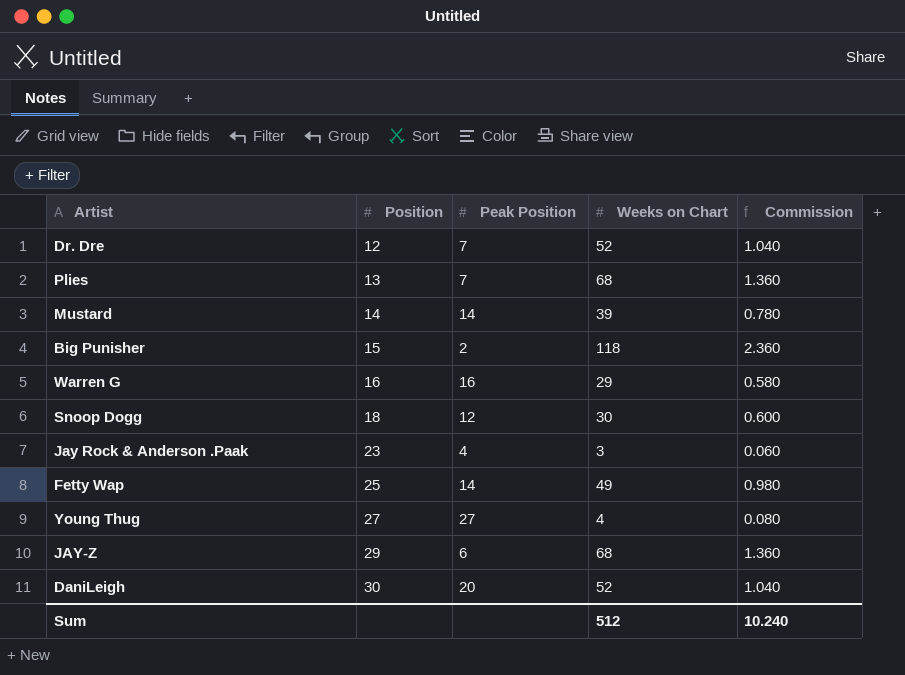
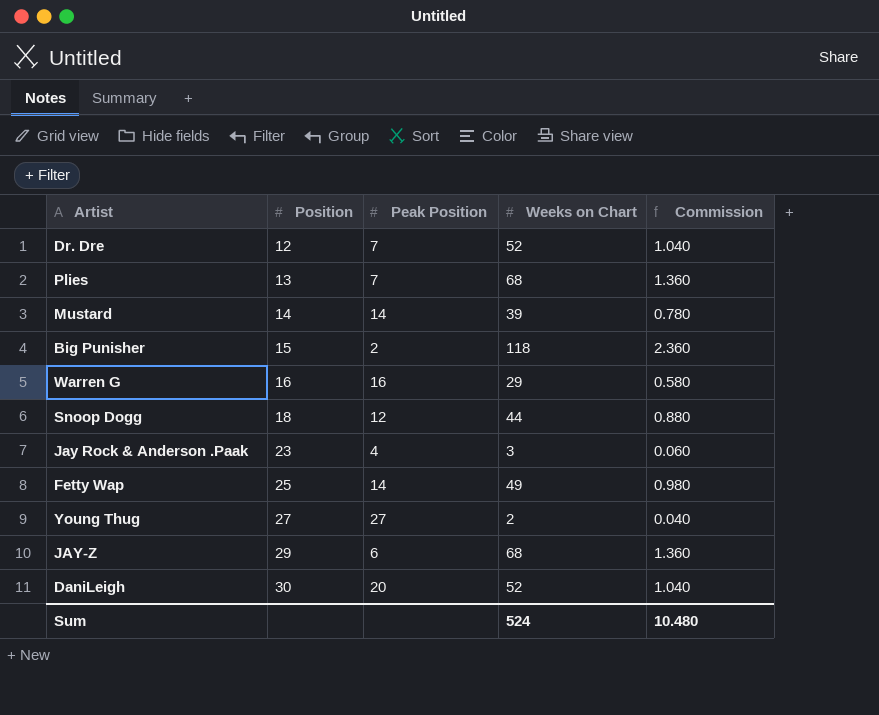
Snoop Dogg | Weeks on Chart: 30 -> 44
Snoop Dogg | Commission: 0.600 -> 0.880
Young Thug | Weeks on Chart: 4 -> 2
Young Thug | Commission: 0.080 -> 0.040
Sum | Weeks on Chart: 512 -> 524
Sum | Commission: 10.240 -> 10.480

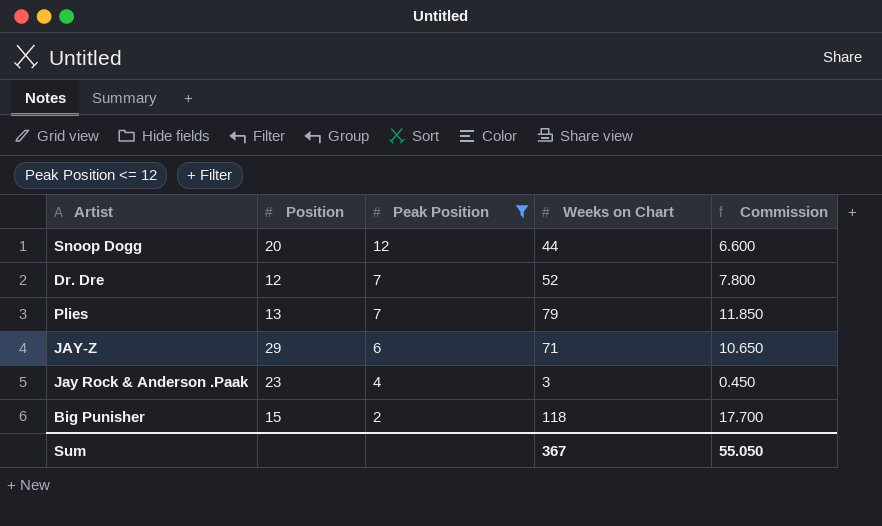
filter: none -> Peak Position <= 12
row order: Position ascending -> Peak Position descending
column Commission | formula: [Weeks on Chart] * 0.02 -> [Weeks on Chart] * 0.15
Snoop Dogg | Position: 18 -> 20
Plies | Weeks on Chart: 68 -> 79
JAY-Z | Weeks on Chart: 68 -> 71
Sum | Weeks on Chart: 524 -> 367
Sum | Commission: 10.480 -> 55.050

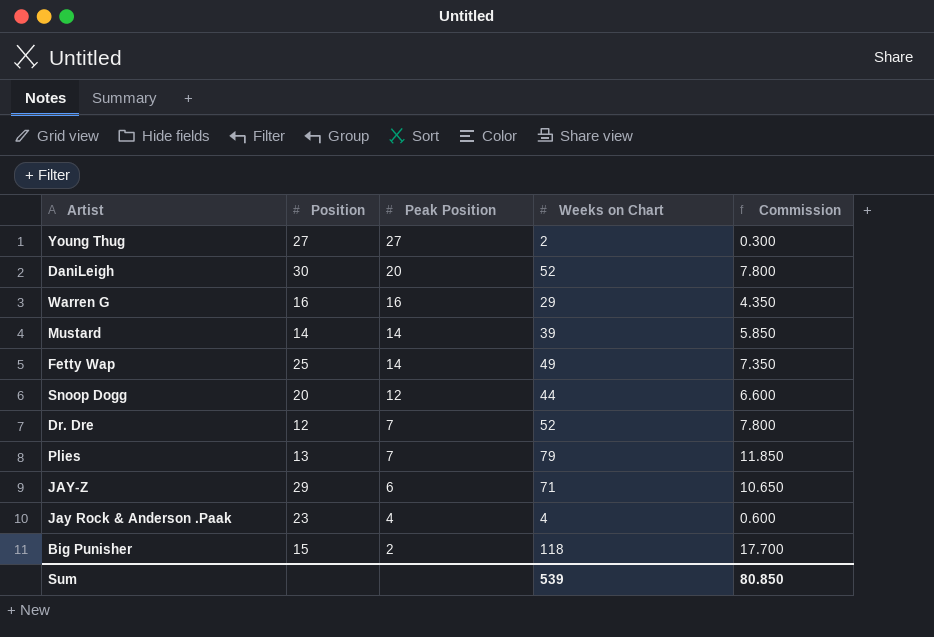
filter: Peak Position <= 12 -> none
Jay Rock & Anderson .Paak | Weeks on Chart: 3 -> 4
Jay Rock & Anderson .Paak | Commission: 0.450 -> 0.600
Sum | Weeks on Chart: 367 -> 539
Sum | Commission: 55.050 -> 80.850

